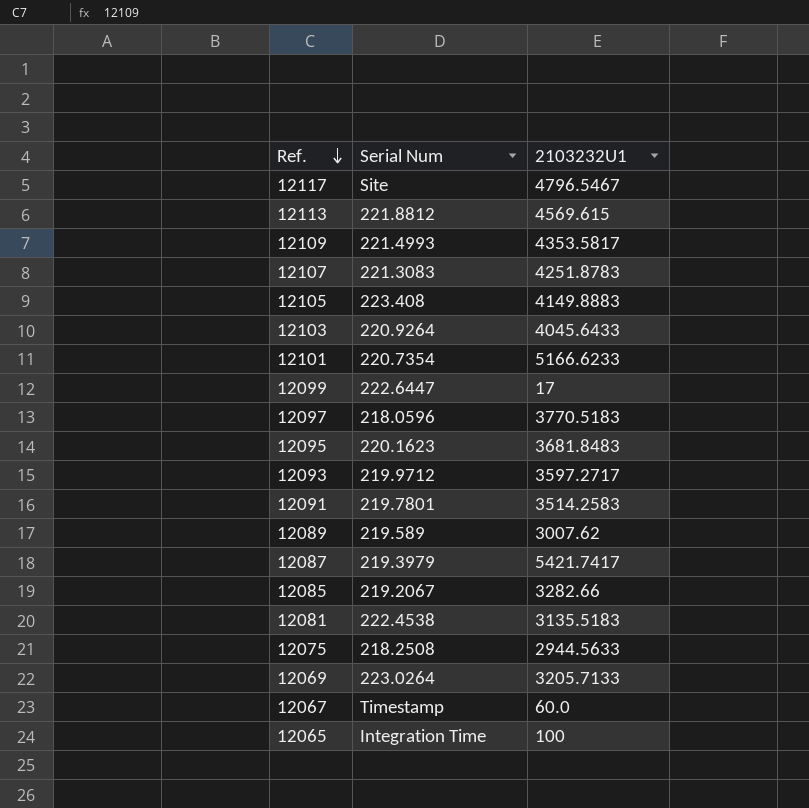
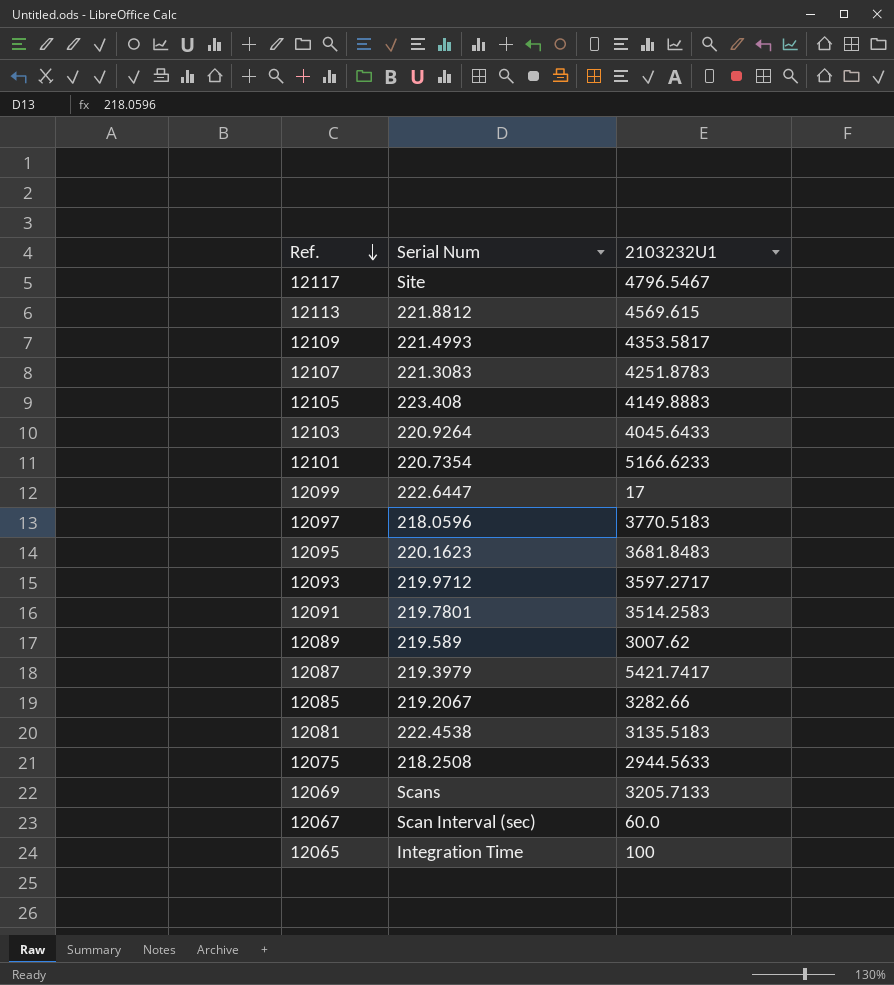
12069 | Serial Num: 223.0264 -> Scans
12067 | Serial Num: Timestamp -> Scan Interval (sec)

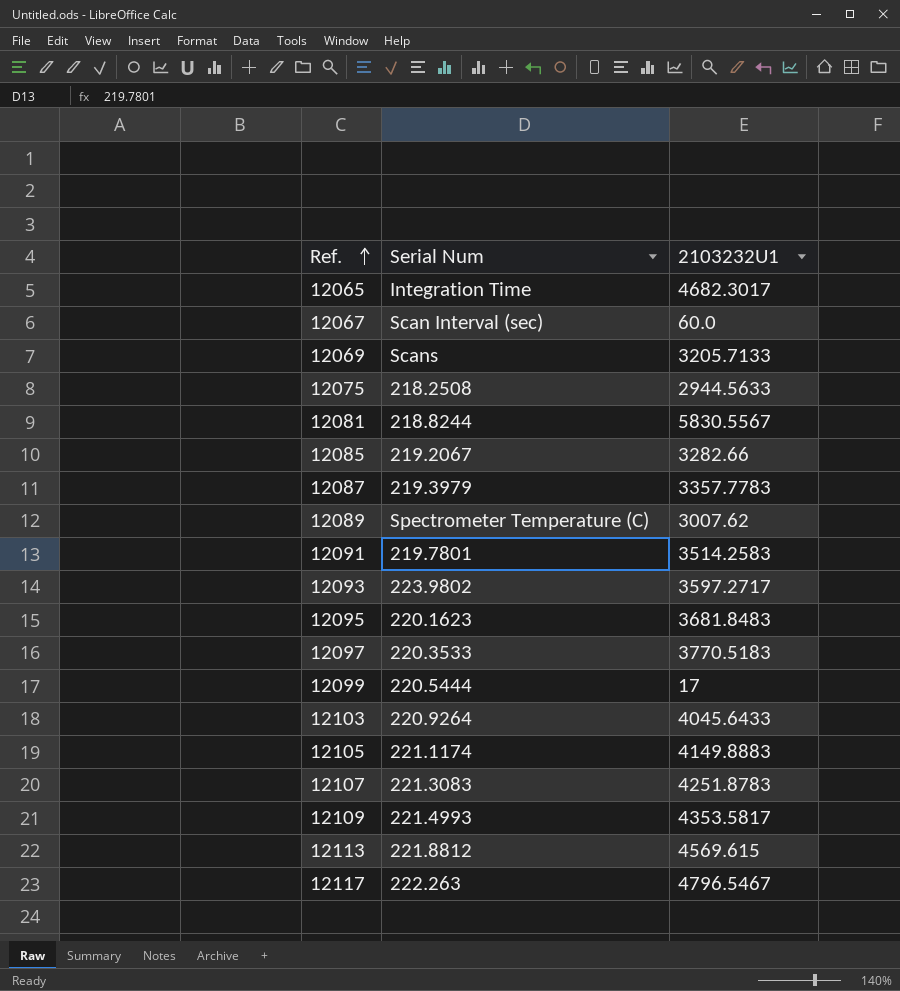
row order: Ref. descending -> Ref. ascending
row 12101: 220.7354 | 5166.6233 -> none
12065 | 2103232U1: 100 -> 4682.3017
12081 | Serial Num: 222.4538 -> 218.8244
12081 | 2103232U1: 3135.5183 -> 5830.5567
12087 | 2103232U1: 5421.7417 -> 3357.7783
12089 | Serial Num: 219.589 -> Spectrometer Temperature (C)
12093 | Serial Num: 219.9712 -> 223.9802
12097 | Serial Num: 218.0596 -> 220.3533
12099 | Serial Num: 222.6447 -> 220.5444
12105 | Serial Num: 223.408 -> 221.1174
12117 | Serial Num: Site -> 222.263

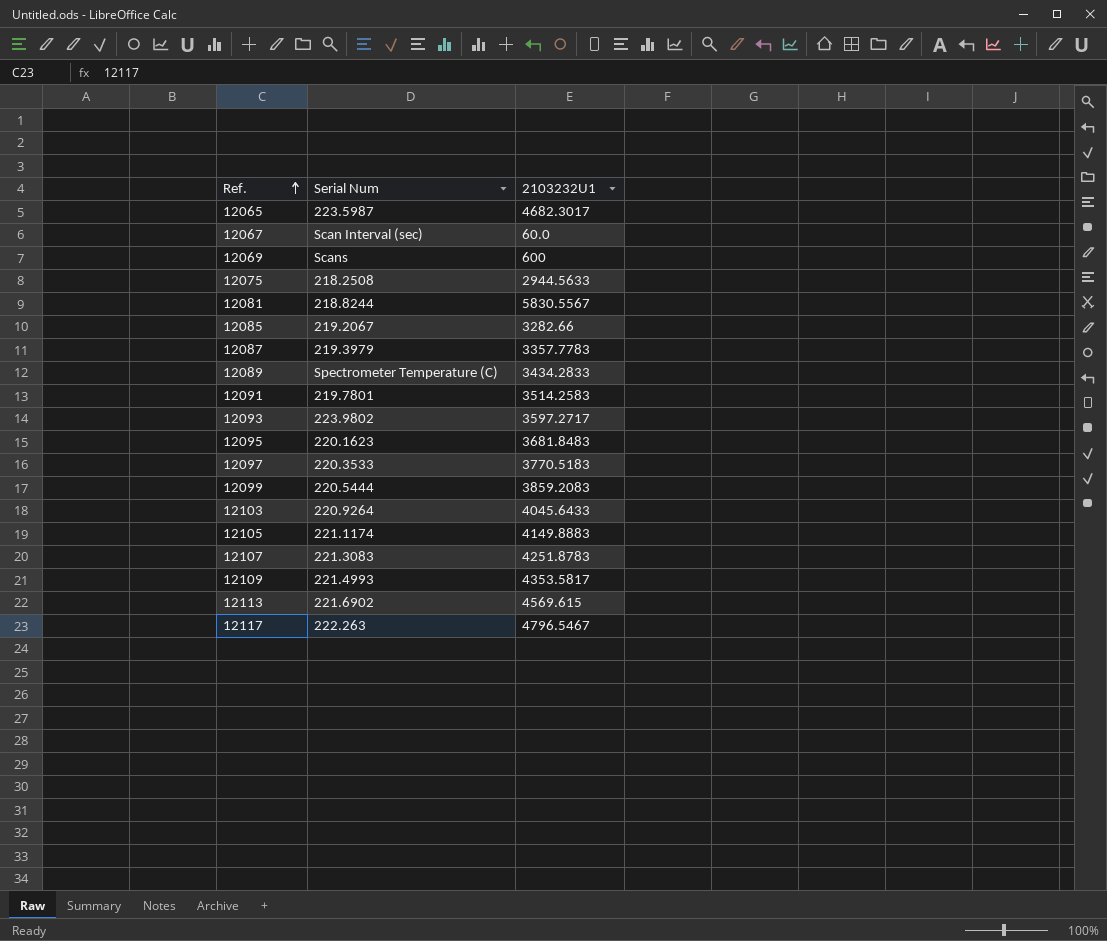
12065 | Serial Num: Integration Time -> 223.5987
12069 | 2103232U1: 3205.7133 -> 600
12089 | 2103232U1: 3007.62 -> 3434.2833
12099 | 2103232U1: 17 -> 3859.2083
12113 | Serial Num: 221.8812 -> 221.6902

